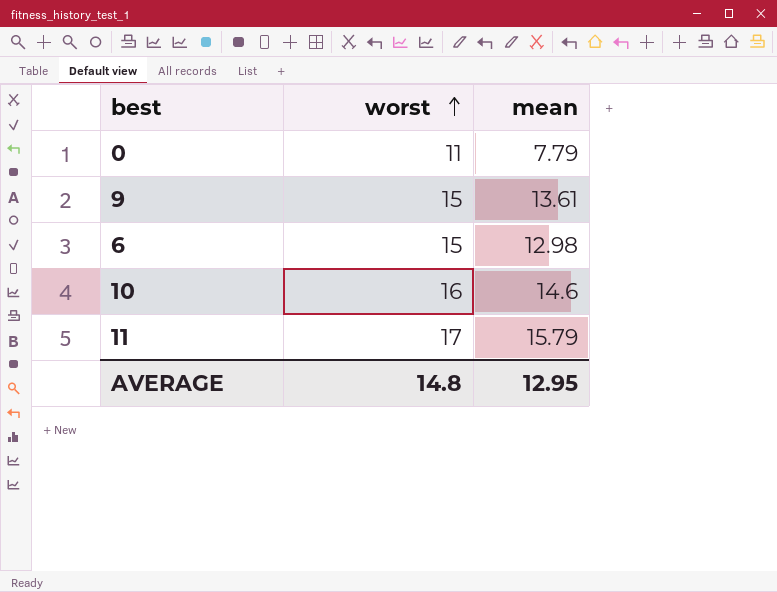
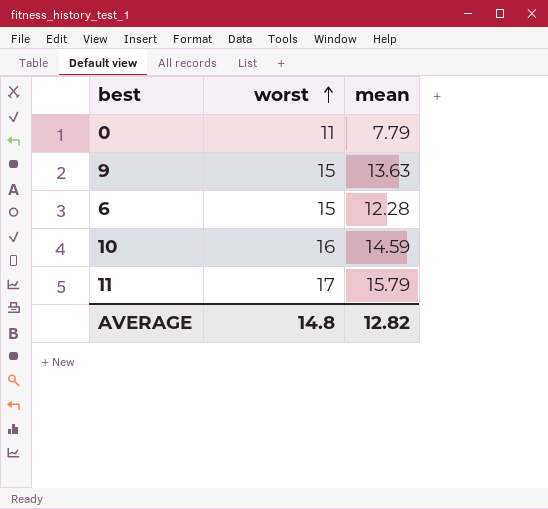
9 | mean: 13.61 -> 13.63
6 | mean: 12.98 -> 12.28
10 | mean: 14.6 -> 14.59
AVERAGE | mean: 12.95 -> 12.82

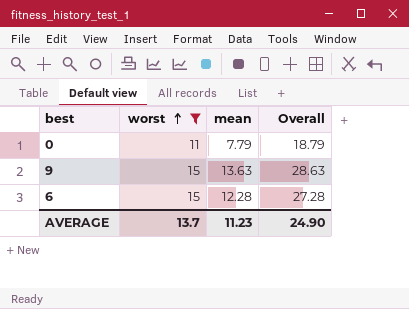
filter: none -> worst <= 15
column Overall | formula: none -> [worst] + [mean]
AVERAGE | worst: 14.8 -> 13.7
AVERAGE | mean: 12.82 -> 11.23

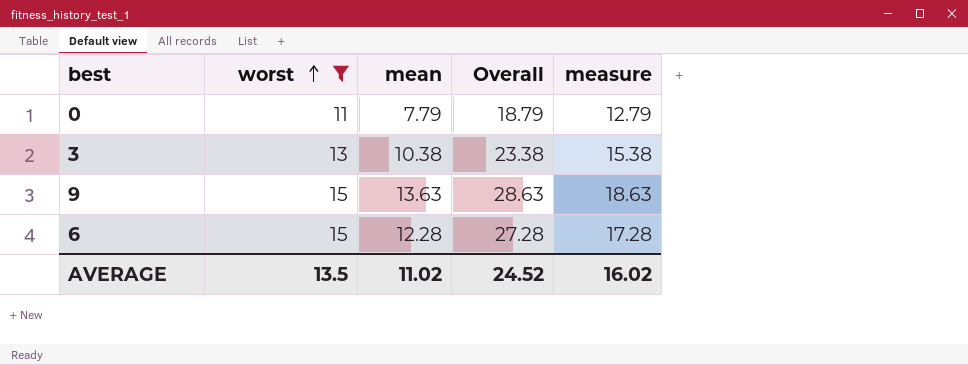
column measure | formula: none -> [mean] + 5
row 3: none -> 13 | 10.38 | 23.38 | 15.38
AVERAGE | worst: 13.7 -> 13.5
AVERAGE | mean: 11.23 -> 11.02
AVERAGE | Overall: 24.90 -> 24.52

